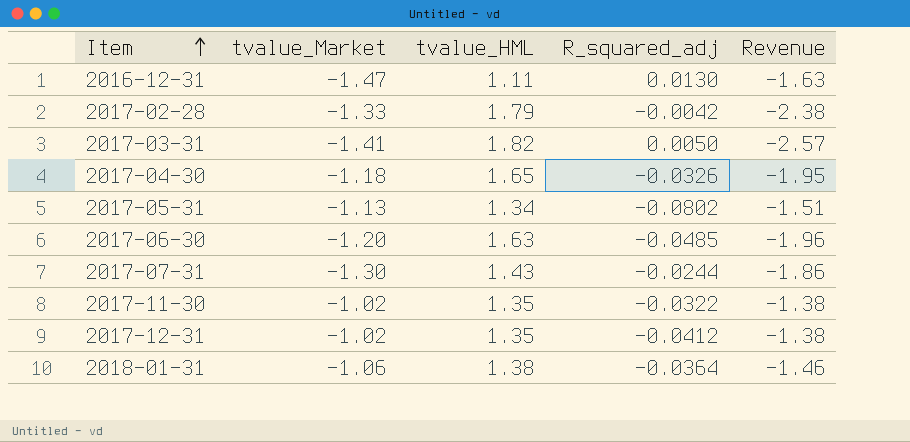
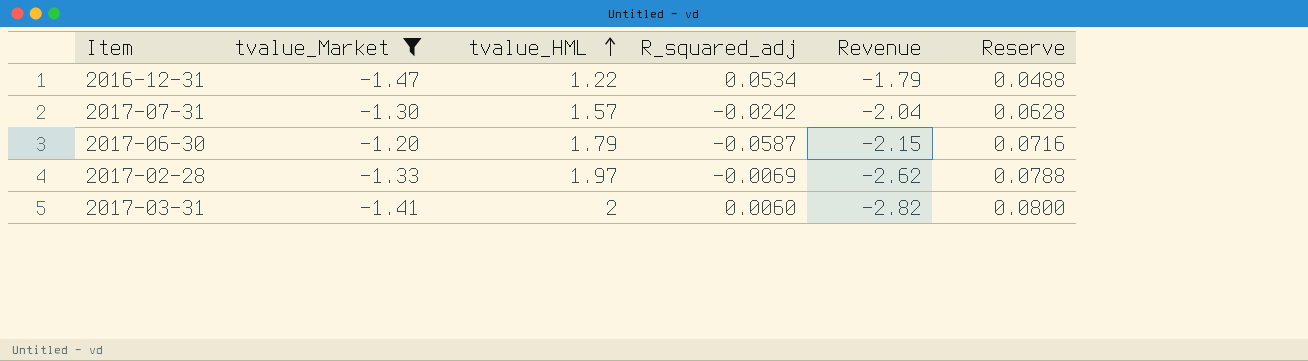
filter: none -> tvalue_Market <= -1.20
row order: Item ascending -> tvalue_HML ascending
column Reserve | formula: none -> [tvalue_HML] * 0.04
2016-12-31 | tvalue_HML: 1.11 -> 1.22
2016-12-31 | R_squared_adj: 0.0130 -> 0.0534
2016-12-31 | Revenue: -1.63 -> -1.79
2017-07-31 | tvalue_HML: 1.43 -> 1.57
2017-07-31 | R_squared_adj: -0.0244 -> -0.0242
2017-07-31 | Revenue: -1.86 -> -2.04
2017-06-30 | tvalue_HML: 1.63 -> 1.79
2017-06-30 | R_squared_adj: -0.0485 -> -0.0587
2017-06-30 | Revenue: -1.96 -> -2.15
2017-02-28 | tvalue_HML: 1.79 -> 1.97
2017-02-28 | R_squared_adj: -0.0042 -> -0.0069
2017-02-28 | Revenue: -2.38 -> -2.62
2017-03-31 | tvalue_HML: 1.82 -> 2
2017-03-31 | R_squared_adj: 0.0050 -> 0.0060
2017-03-31 | Revenue: -2.57 -> -2.82

